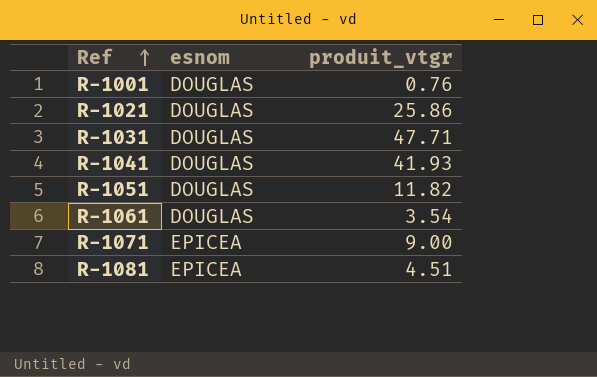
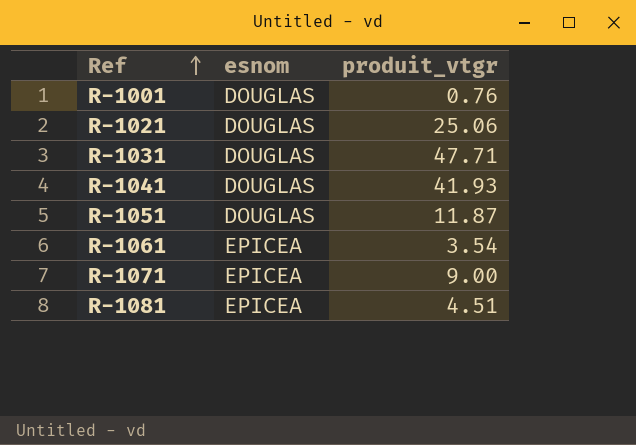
R-1021 | produit_vtgr: 25.86 -> 25.06
R-1051 | produit_vtgr: 11.82 -> 11.87
R-1061 | esnom: DOUGLAS -> EPICEA

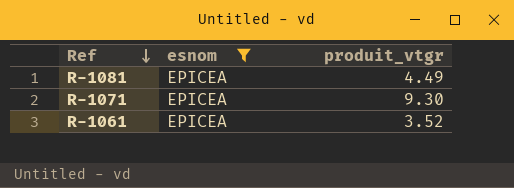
filter: none -> esnom = EPICEA
row order: Ref ascending -> Ref descending
R-1081 | produit_vtgr: 4.51 -> 4.49
R-1071 | produit_vtgr: 9.00 -> 9.30
R-1061 | produit_vtgr: 3.54 -> 3.52

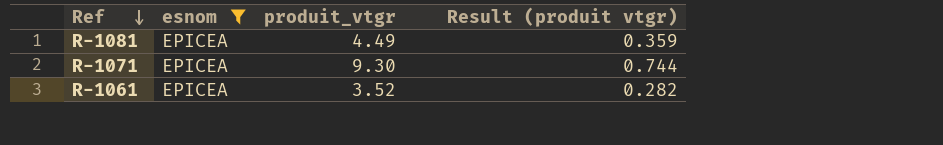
column Result (produit vtgr) | formula: none -> [produit_vtgr] * 0.08

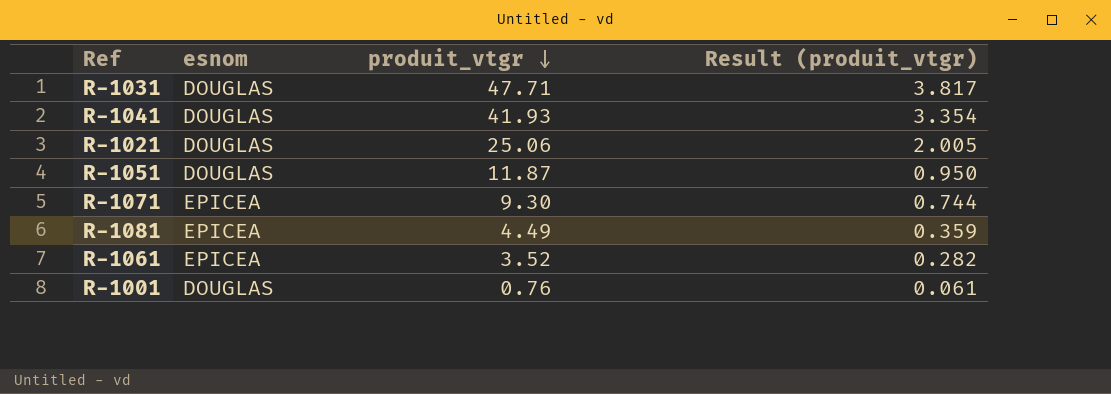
filter: esnom = EPICEA -> none
row order: Ref descending -> produit_vtgr descending
column name: Result (produit vtgr) -> Result (produit_vtgr)

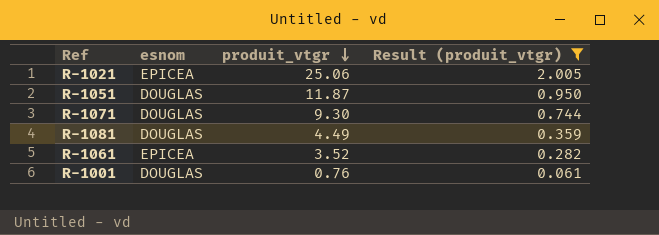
filter: none -> Result (produit_vtgr) <= 2.005
R-1021 | esnom: DOUGLAS -> EPICEA
R-1071 | esnom: EPICEA -> DOUGLAS
R-1081 | esnom: EPICEA -> DOUGLAS

